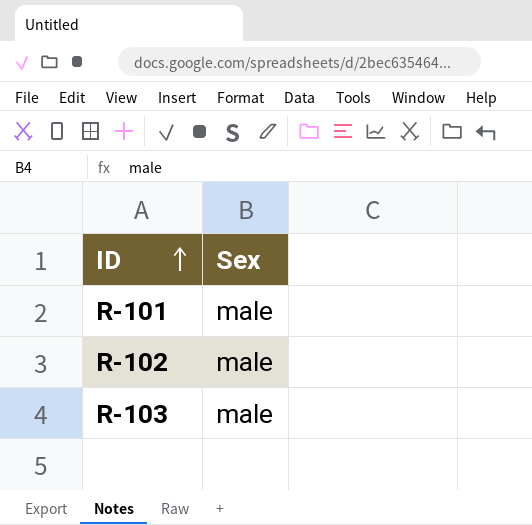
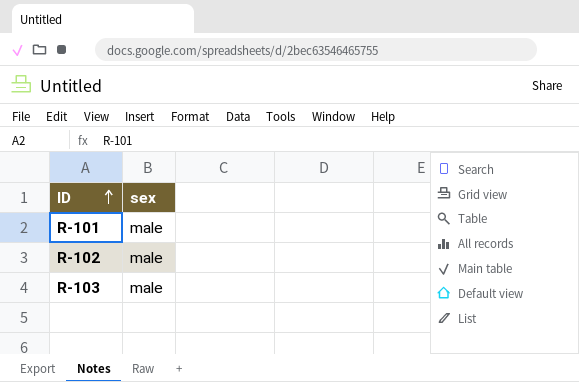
column name: Sex -> sex

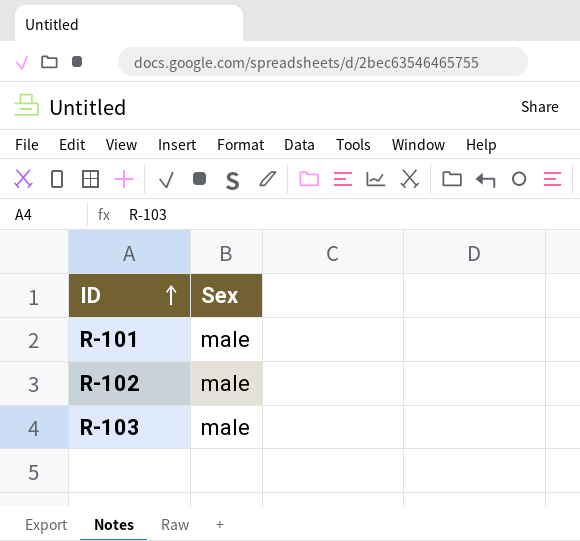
column name: sex -> Sex

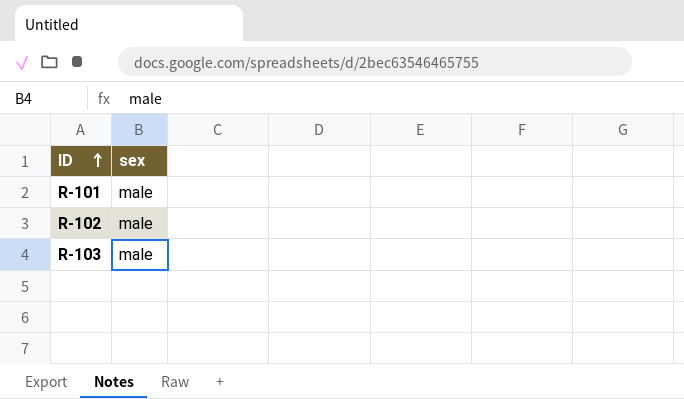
column name: Sex -> sex

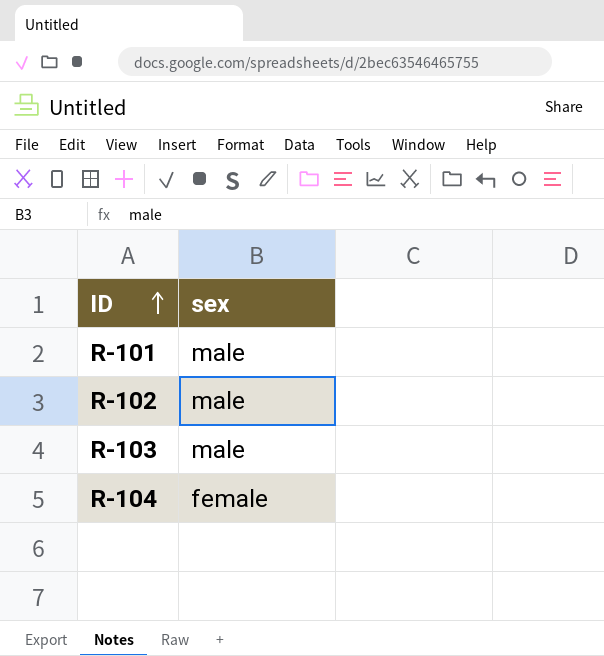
row R-104: none -> female

